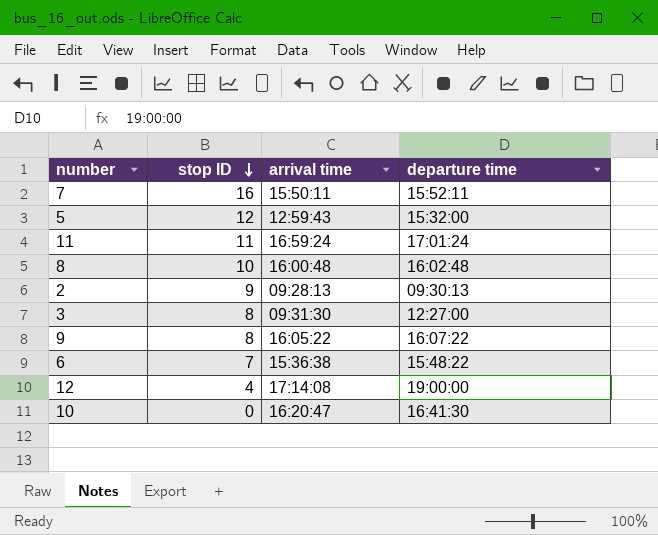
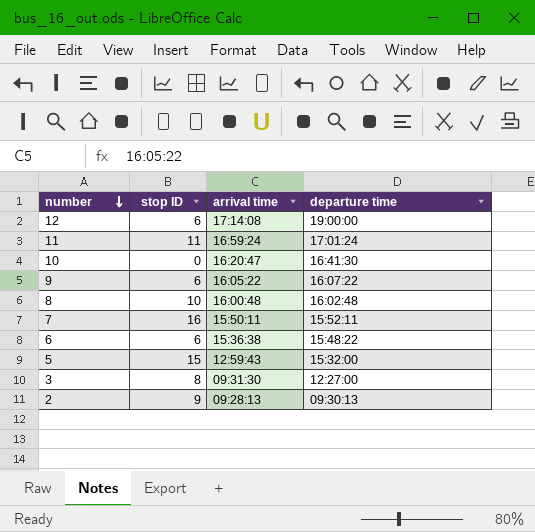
row order: stop ID descending -> number descending
12 | stop ID: 4 -> 6
9 | stop ID: 8 -> 6
6 | stop ID: 7 -> 6
5 | stop ID: 12 -> 15

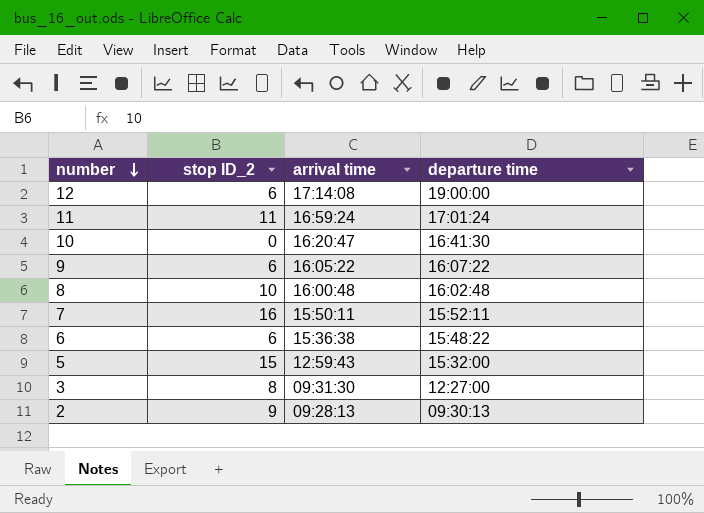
column name: stop ID -> stop ID_2

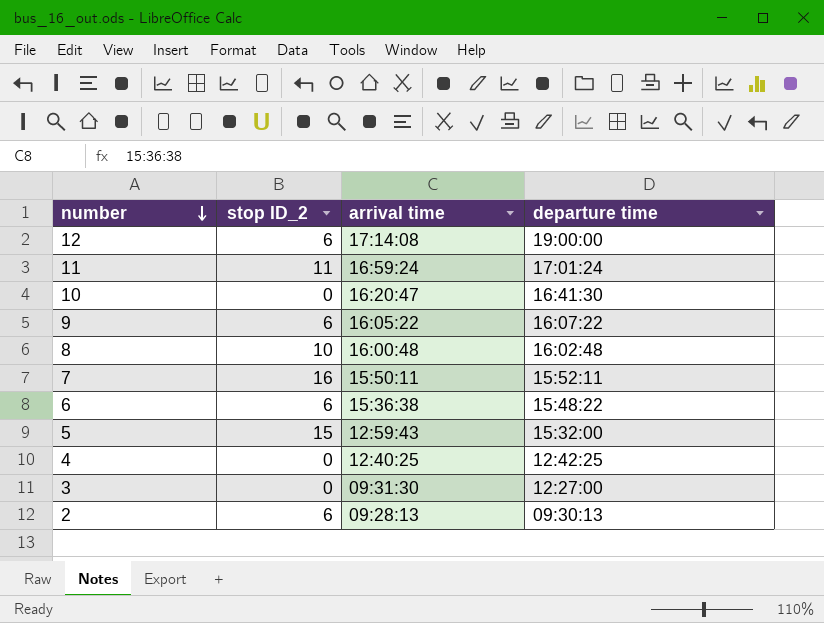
row 4: none -> 0 | 12:40:25 | 12:42:25
3 | stop ID_2: 8 -> 0
2 | stop ID_2: 9 -> 6

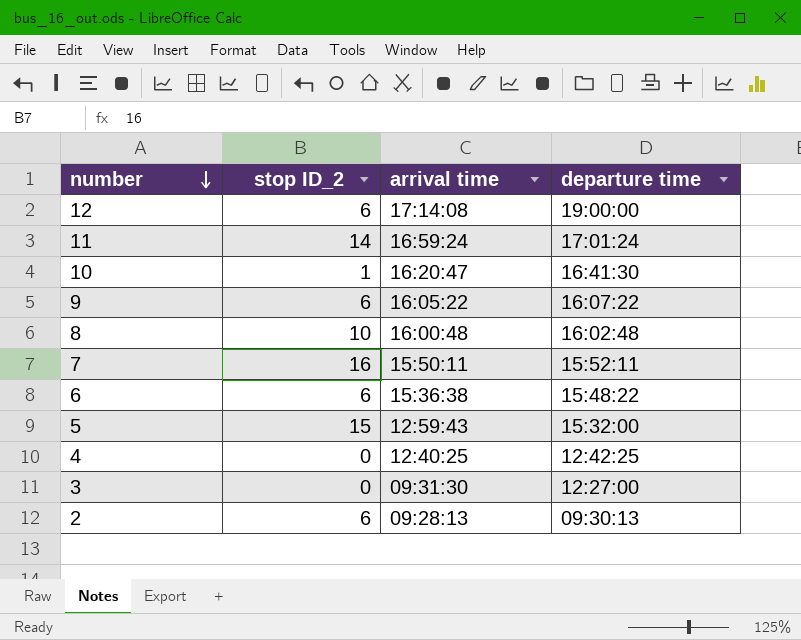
11 | stop ID_2: 11 -> 14
10 | stop ID_2: 0 -> 1

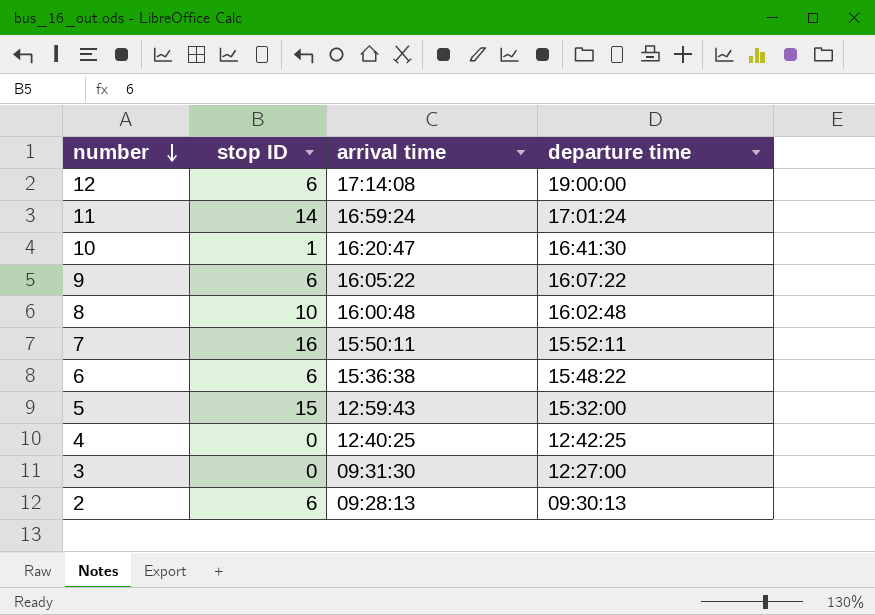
column name: stop ID_2 -> stop ID

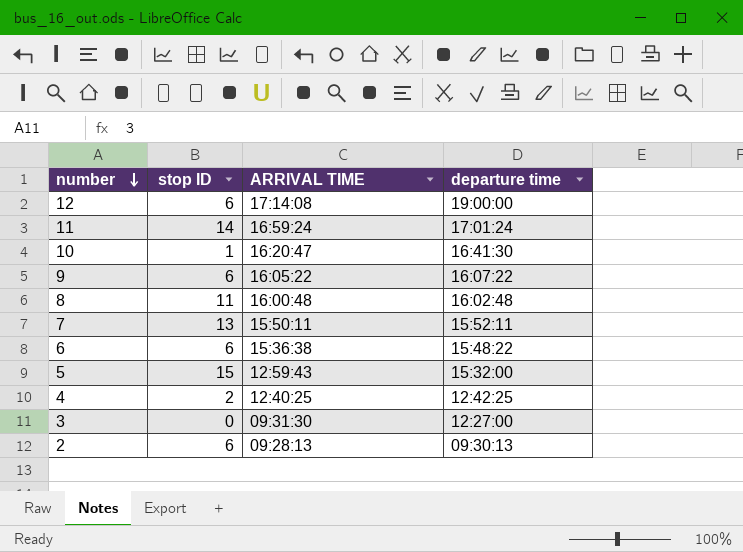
column name: arrival time -> ARRIVAL TIME
8 | stop ID: 10 -> 11
7 | stop ID: 16 -> 13
4 | stop ID: 0 -> 2

